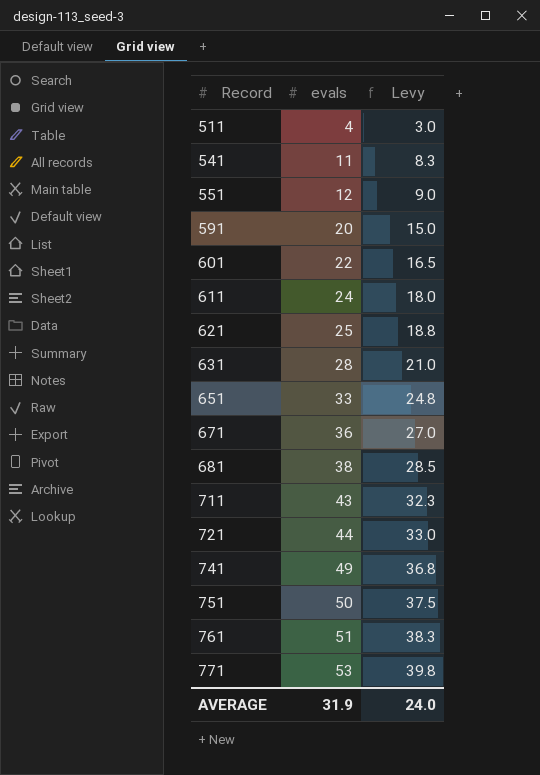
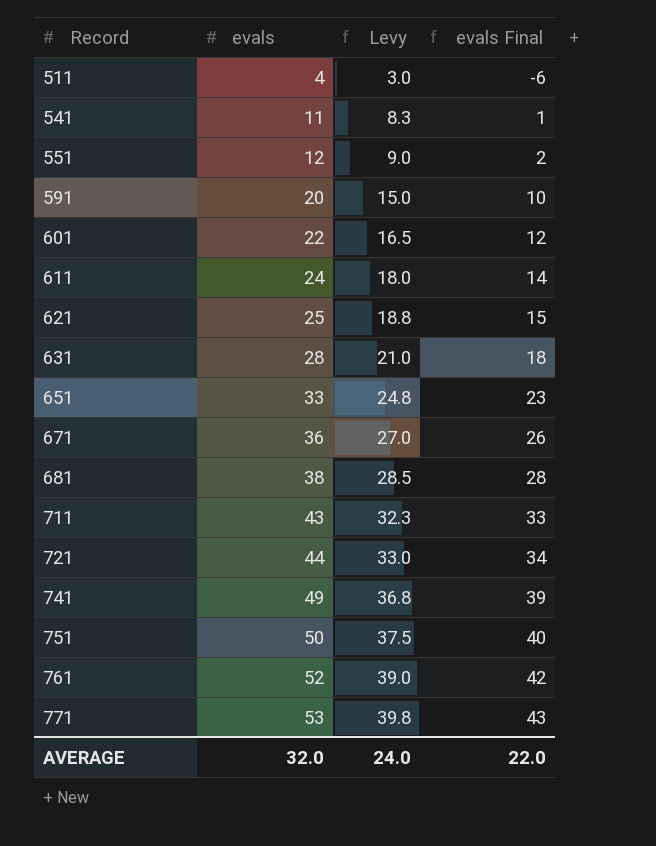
column evals Final | formula: none -> [evals] - 10
761 | evals: 51 -> 52
761 | Levy: 38.3 -> 39.0
AVERAGE | evals: 31.9 -> 32.0

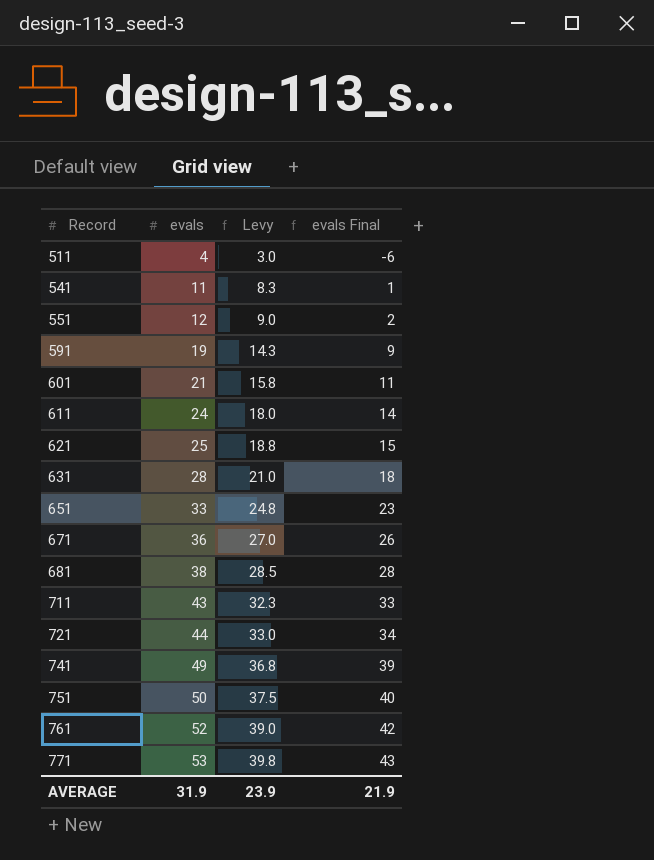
591 | evals: 20 -> 19
591 | Levy: 15.0 -> 14.3
591 | evals Final: 10 -> 9
601 | evals: 22 -> 21
601 | Levy: 16.5 -> 15.8
601 | evals Final: 12 -> 11
AVERAGE | evals: 32.0 -> 31.9
AVERAGE | Levy: 24.0 -> 23.9
AVERAGE | evals Final: 22.0 -> 21.9

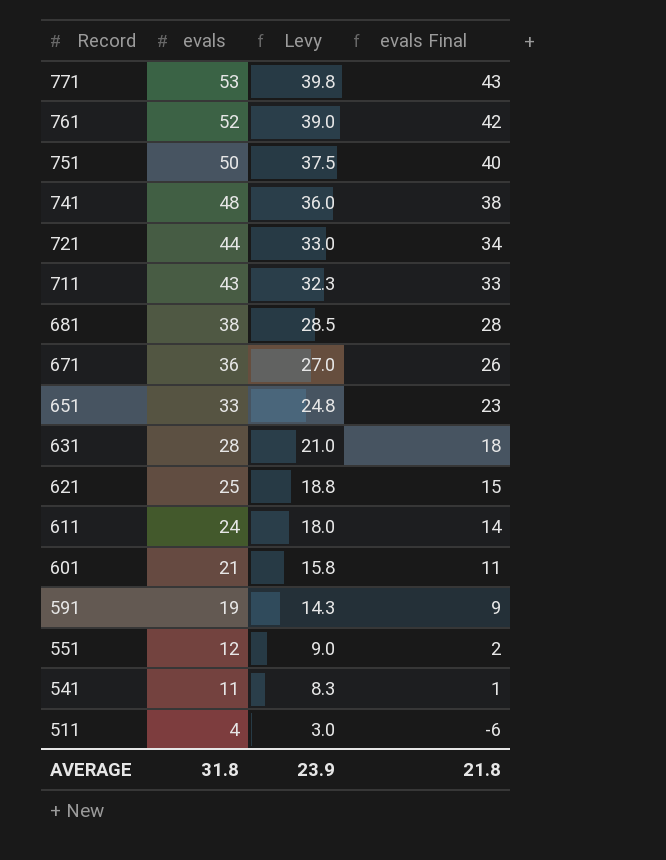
row order: Record ascending -> Record descending
741 | evals: 49 -> 48
741 | Levy: 36.8 -> 36.0
741 | evals Final: 39 -> 38
AVERAGE | evals: 31.9 -> 31.8
AVERAGE | evals Final: 21.9 -> 21.8

